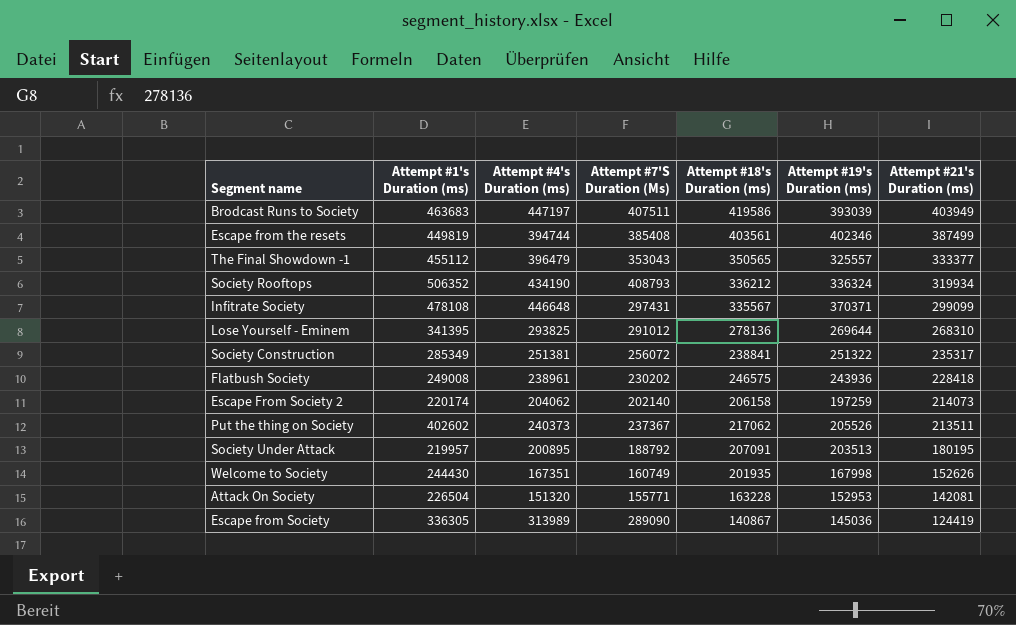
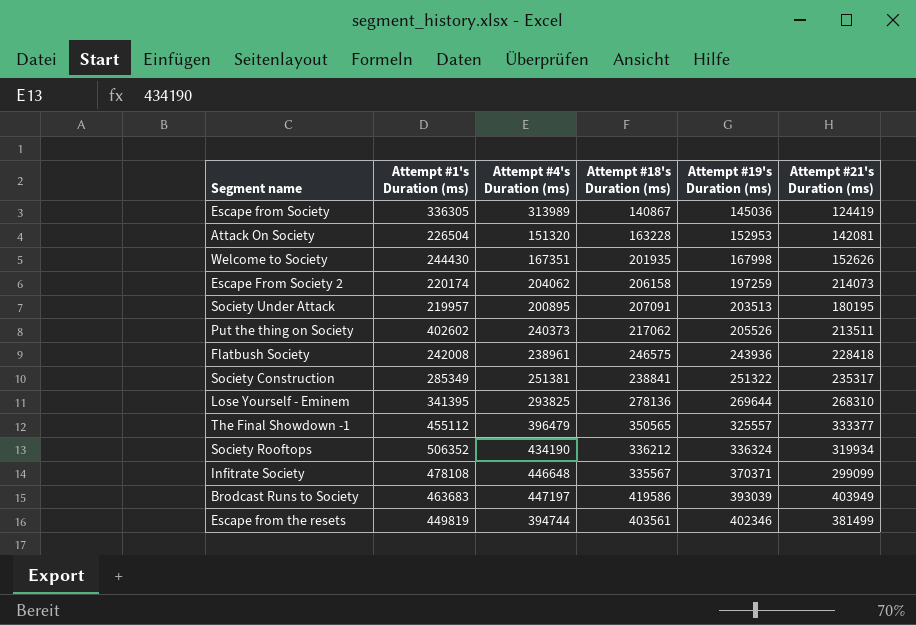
row order: Attempt #21's Duration (ms) descending -> Attempt #19's Duration (ms) ascending
column Attempt #7'S Duration (Ms) | position: 4 -> none
Flatbush Society | Attempt #1's Duration (ms): 249008 -> 242008
Escape from the resets | Attempt #21's Duration (ms): 387499 -> 381499

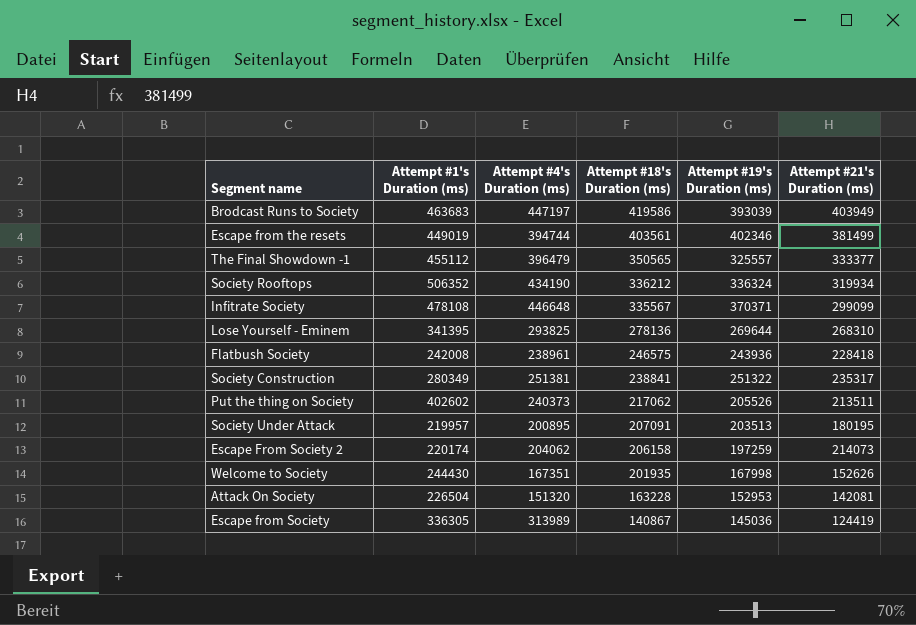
row order: Attempt #19's Duration (ms) ascending -> Attempt #18's Duration (ms) descending
Escape from the resets | Attempt #1's Duration (ms): 449819 -> 449019
Society Construction | Attempt #1's Duration (ms): 285349 -> 280349

